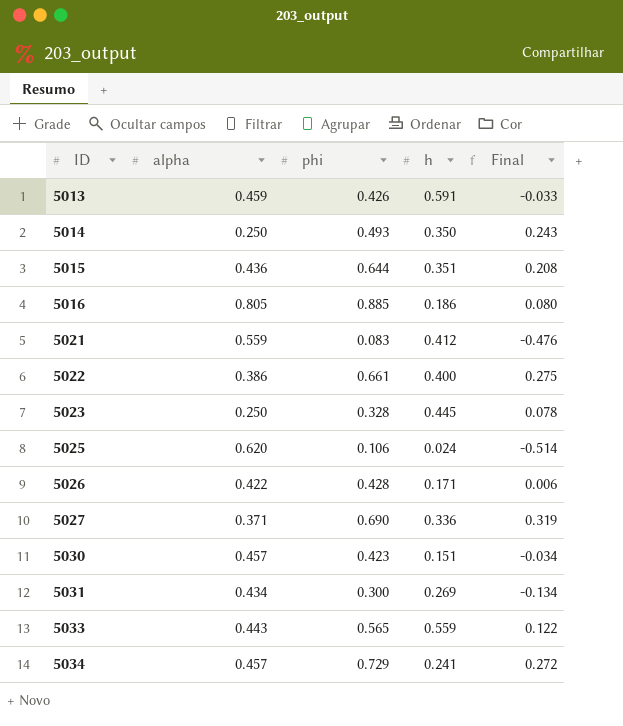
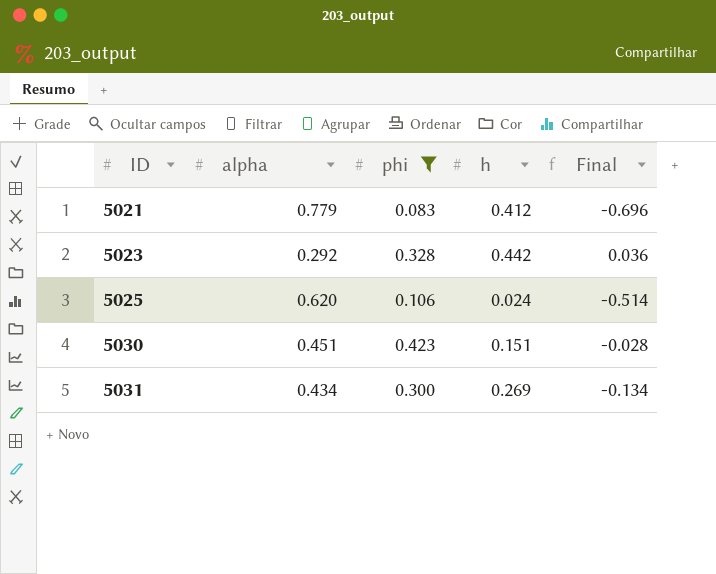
filter: none -> phi <= 0.423
5021 | alpha: 0.559 -> 0.779
5021 | Final: -0.476 -> -0.696
5023 | alpha: 0.250 -> 0.292
5023 | h: 0.445 -> 0.442
5023 | Final: 0.078 -> 0.036
5030 | alpha: 0.457 -> 0.451
5030 | Final: -0.034 -> -0.028

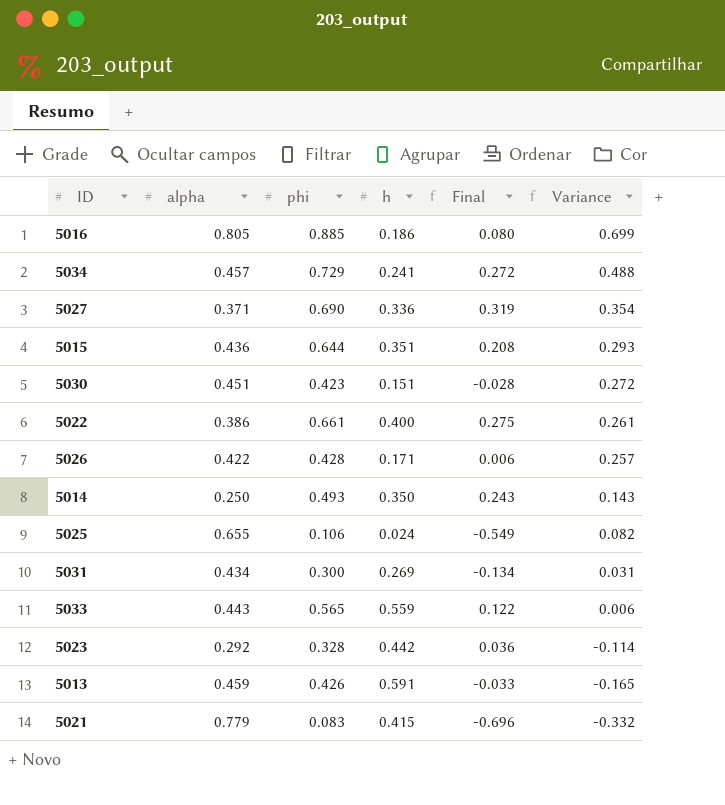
filter: phi <= 0.423 -> none
row order: ID ascending -> Variance descending
column Variance | formula: none -> [phi] - [h]
5025 | alpha: 0.620 -> 0.655
5025 | Final: -0.514 -> -0.549
5021 | h: 0.412 -> 0.415

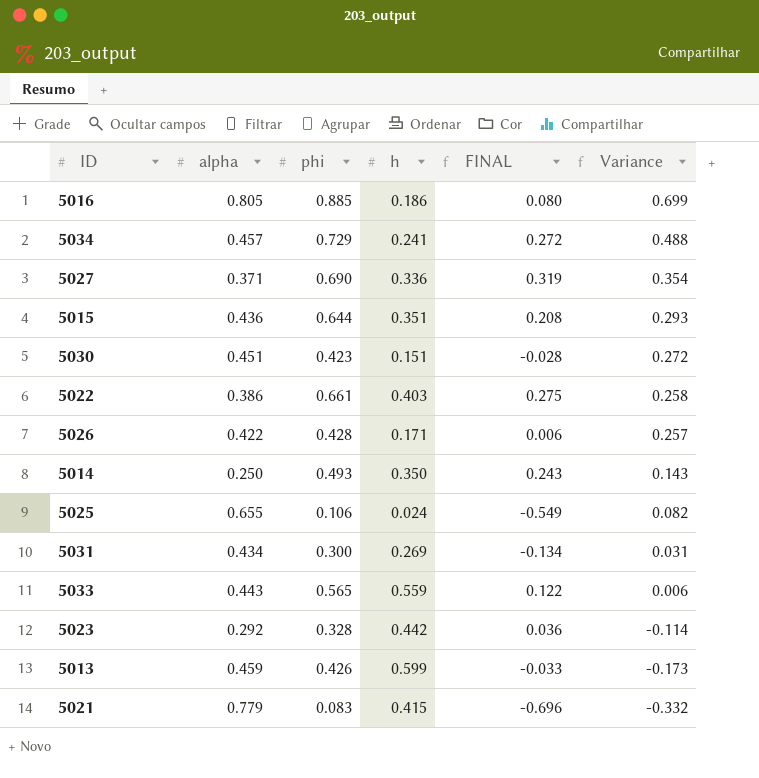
column name: Final -> FINAL
5022 | h: 0.400 -> 0.403
5022 | Variance: 0.261 -> 0.258
5013 | h: 0.591 -> 0.599
5013 | Variance: -0.165 -> -0.173

